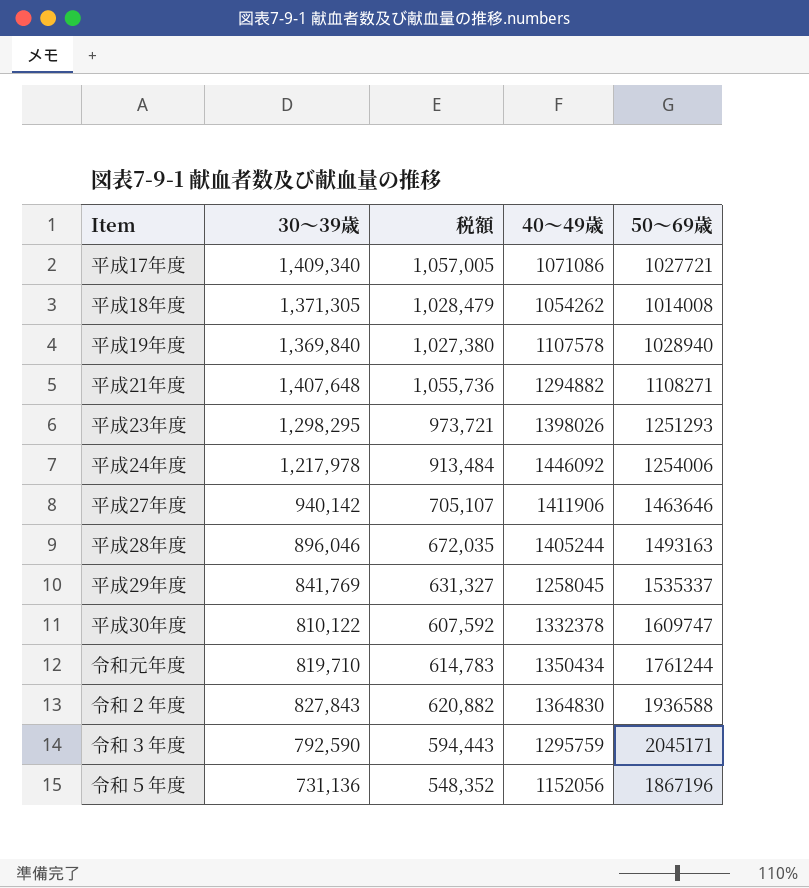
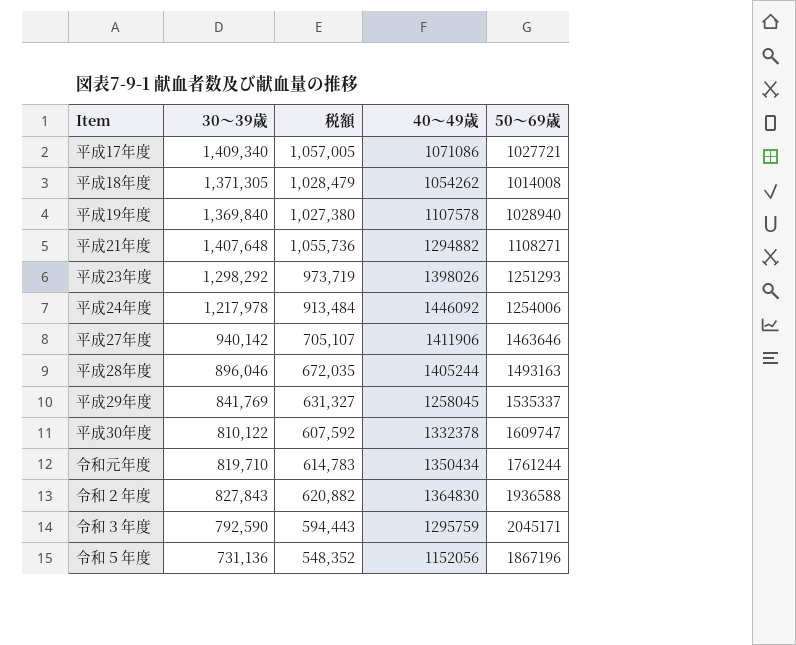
平成23年度 | 30～39歳: 1,298,295 -> 1,298,292
平成23年度 | 税額: 973,721 -> 973,719

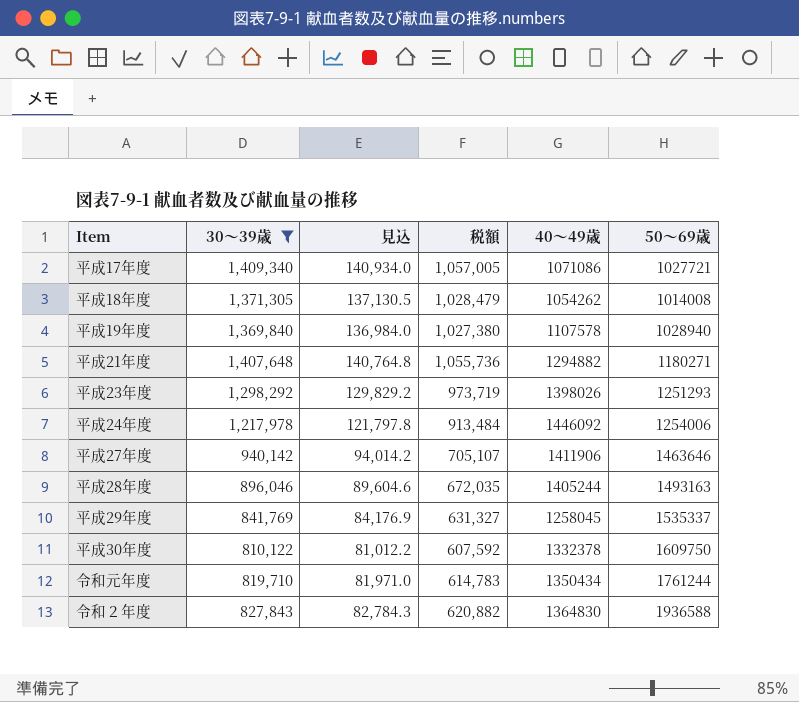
filter: none -> 30～39歳 >= 810,122
column 見込 | formula: none -> [30～39歳] * 0.1
平成21年度 | 50～69歳: 1108271 -> 1180271
平成30年度 | 50～69歳: 1609747 -> 1609750

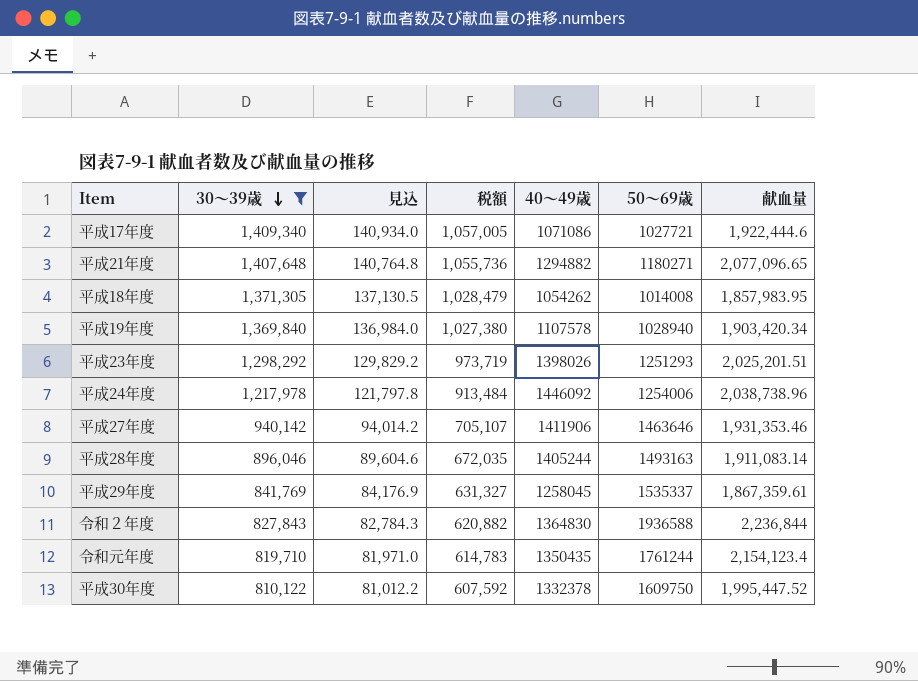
row order: none -> 30～39歳 descending
column 献血量 | position: none -> 7
令和元年度 | 40～49歳: 1350434 -> 1350435

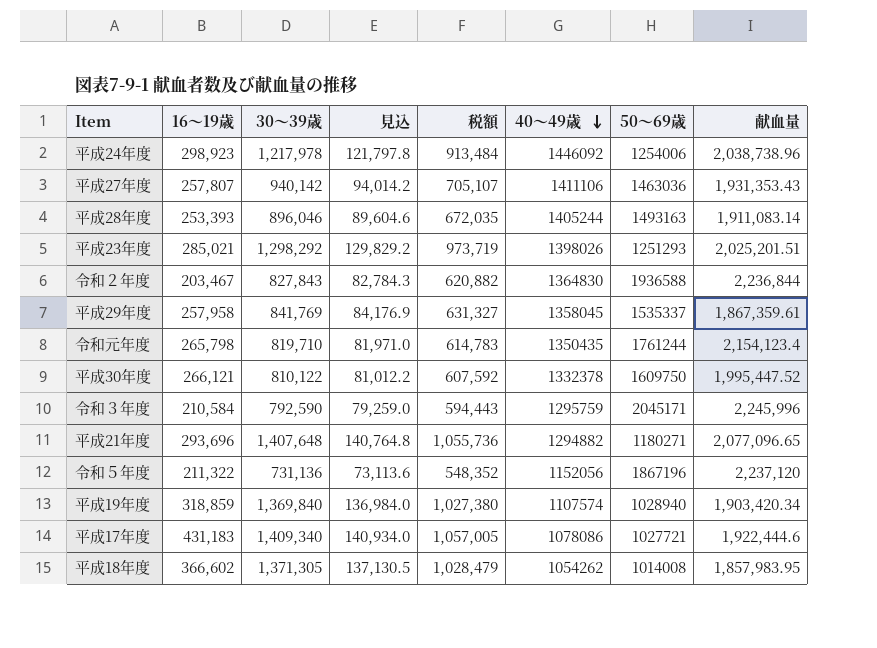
filter: 30～39歳 >= 810,122 -> none
row order: 30～39歳 descending -> 40～49歳 descending
column 16～19歳 | position: none -> 2
平成27年度 | 40～49歳: 1411906 -> 1411106
平成27年度 | 50～69歳: 1463646 -> 1463036
平成27年度 | 献血量: 1,931,353.46 -> 1,931,353.43
平成29年度 | 40～49歳: 1258045 -> 1358045
平成19年度 | 40～49歳: 1107578 -> 1107574
平成17年度 | 40～49歳: 1071086 -> 1078086

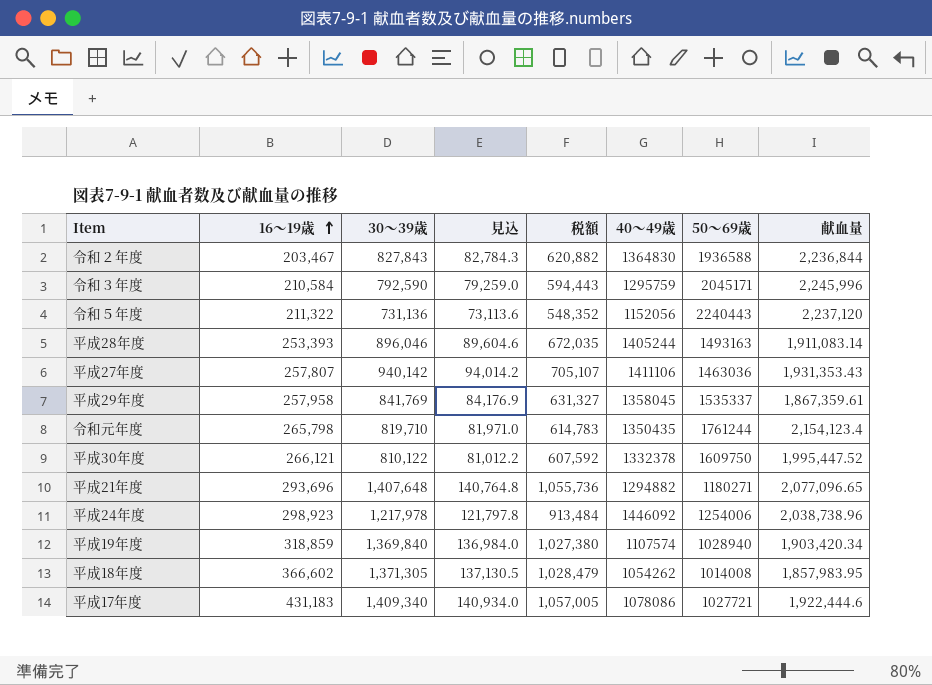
row order: 40～49歳 descending -> 16～19歳 ascending
row 平成23年度: 285,021 | 1,298,292 | 129,829.2 | 973,719 | 1398026 | 1251293 | 2,025,201.51 -> none
令和５年度 | 50～69歳: 1867196 -> 2240443

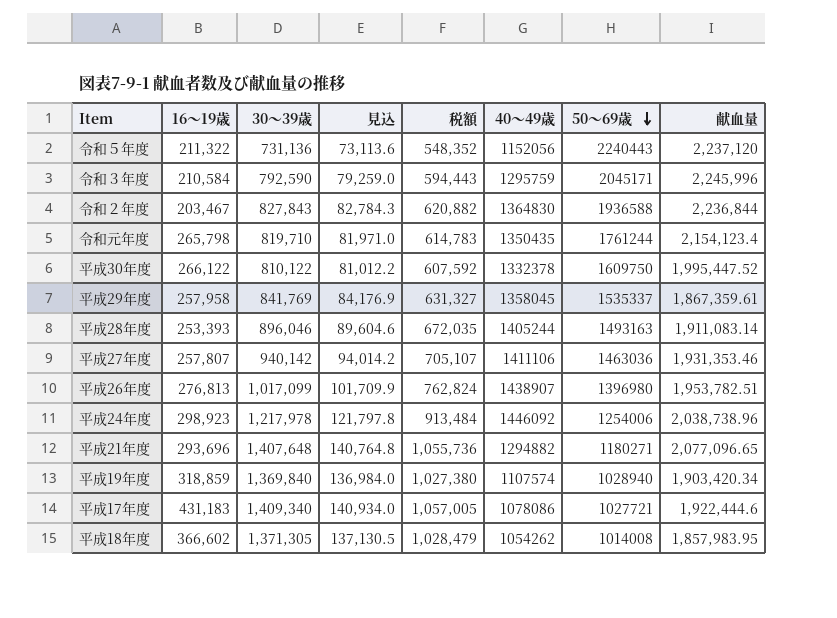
row order: 16～19歳 ascending -> 50～69歳 descending
平成30年度 | 16～19歳: 266,121 -> 266,122
平成27年度 | 献血量: 1,931,353.43 -> 1,931,353.46
row 平成26年度: none -> 276,813 | 1,017,099 | 101,709.9 | 762,824 | 1438907 | 1396980 | 1,953,782.51

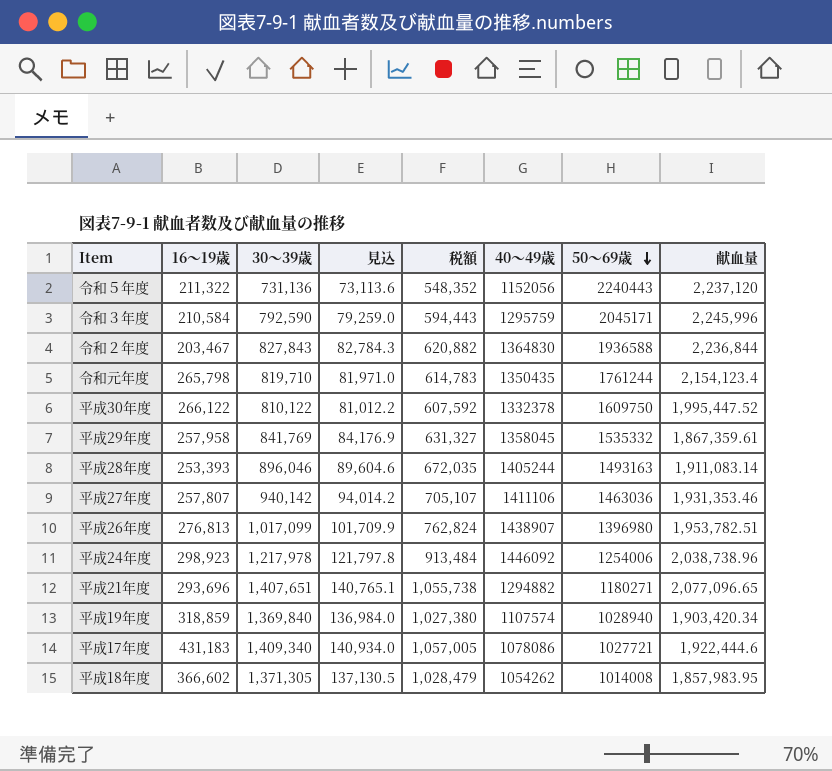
平成29年度 | 50～69歳: 1535337 -> 1535332
平成21年度 | 30～39歳: 1,407,648 -> 1,407,651
平成21年度 | 見込: 140,764.8 -> 140,765.1
平成21年度 | 税額: 1,055,736 -> 1,055,738

